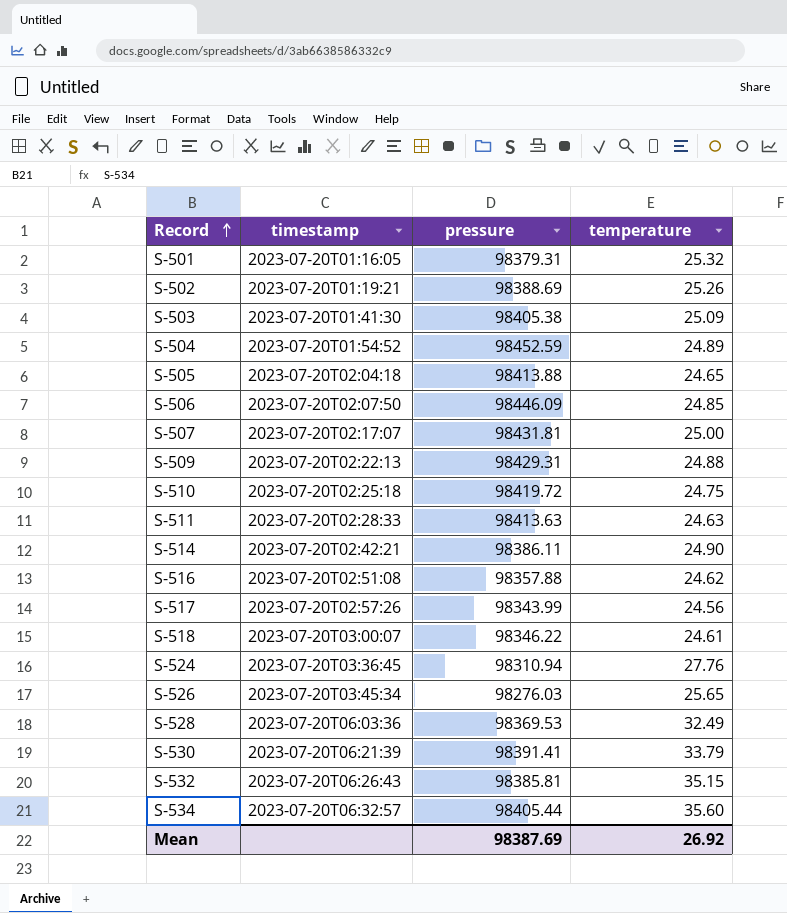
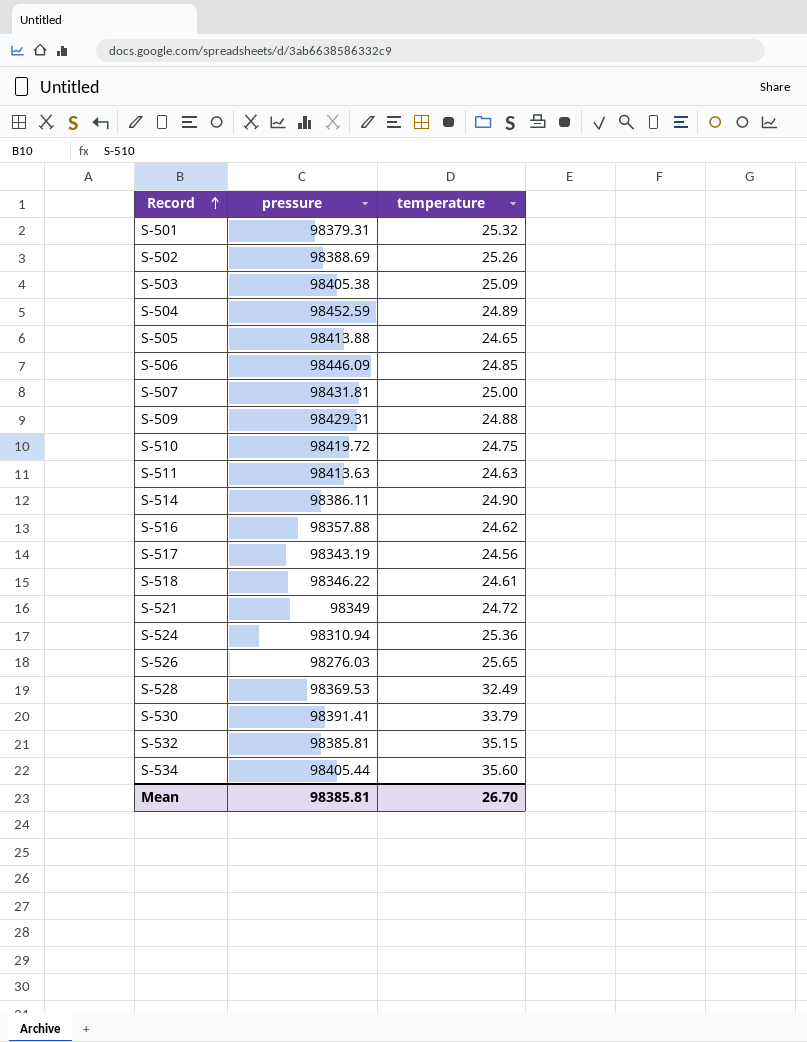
column timestamp | position: 2 -> none
S-517 | pressure: 98343.99 -> 98343.19
row S-521: none -> 98349 | 24.72
S-524 | temperature: 27.76 -> 25.36
Mean | pressure: 98387.69 -> 98385.81
Mean | temperature: 26.92 -> 26.70

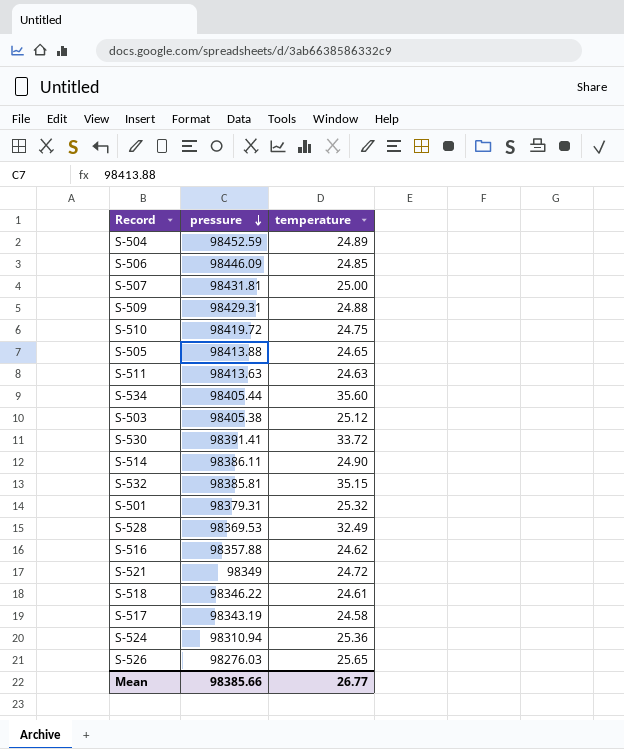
row order: Record ascending -> pressure descending
row S-502: 98388.69 | 25.26 -> none
S-503 | temperature: 25.09 -> 25.12
S-530 | temperature: 33.79 -> 33.72
S-517 | temperature: 24.56 -> 24.58
Mean | pressure: 98385.81 -> 98385.66
Mean | temperature: 26.70 -> 26.77

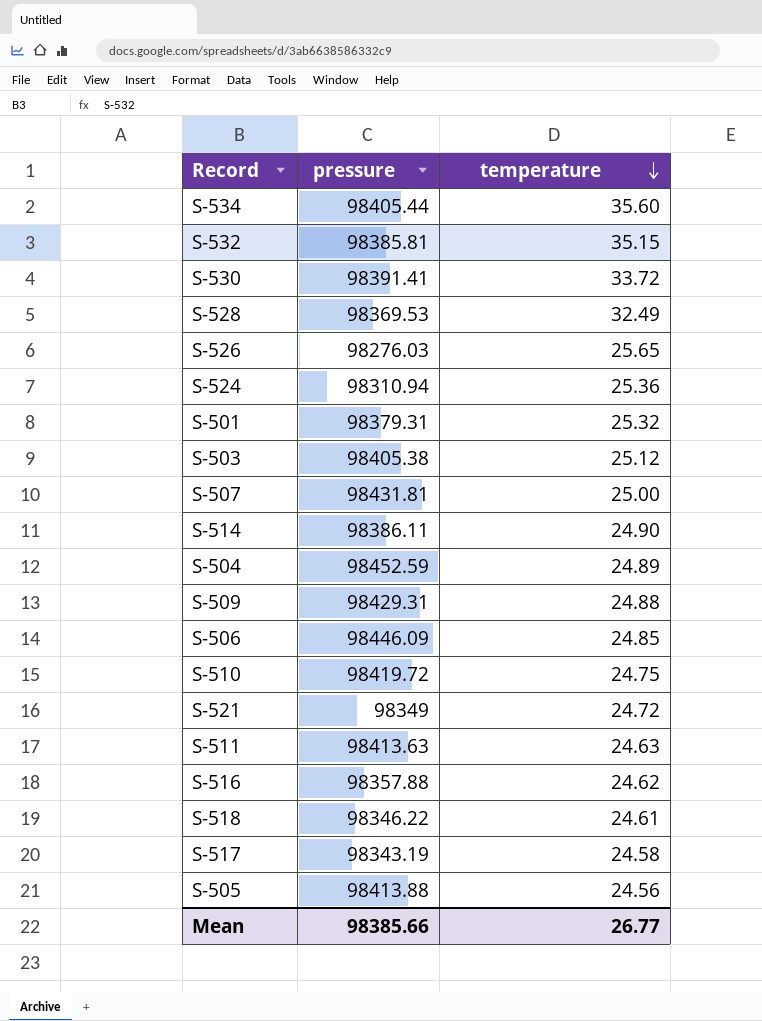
row order: pressure descending -> temperature descending
S-505 | temperature: 24.65 -> 24.56

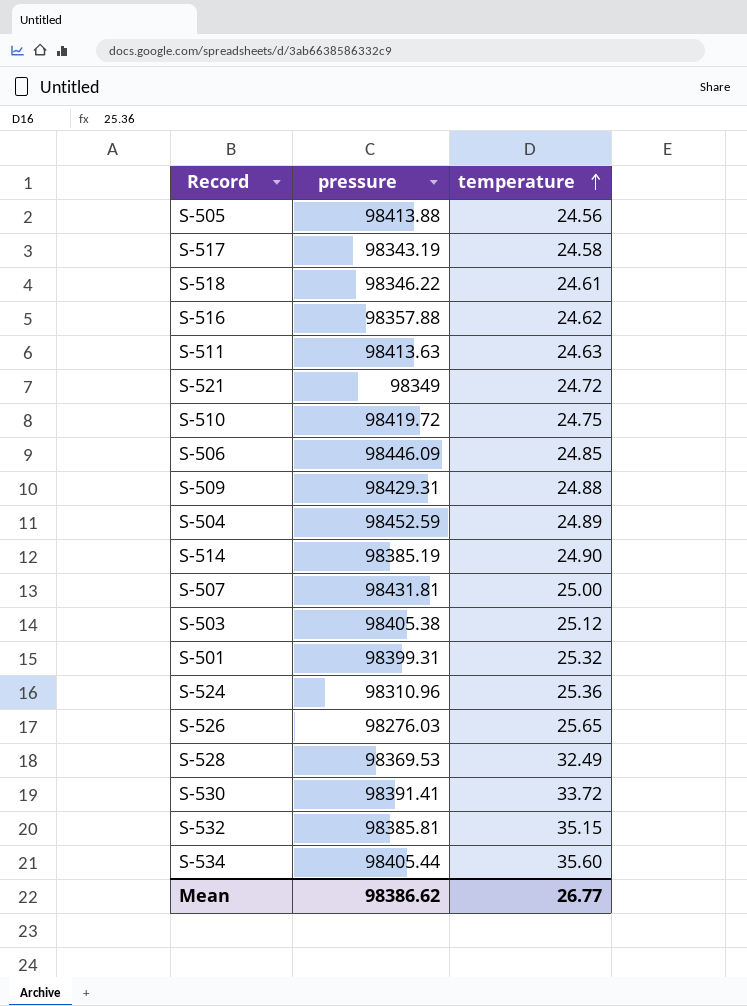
row order: temperature descending -> temperature ascending
S-514 | pressure: 98386.11 -> 98385.19
S-501 | pressure: 98379.31 -> 98399.31
S-524 | pressure: 98310.94 -> 98310.96
Mean | pressure: 98385.66 -> 98386.62

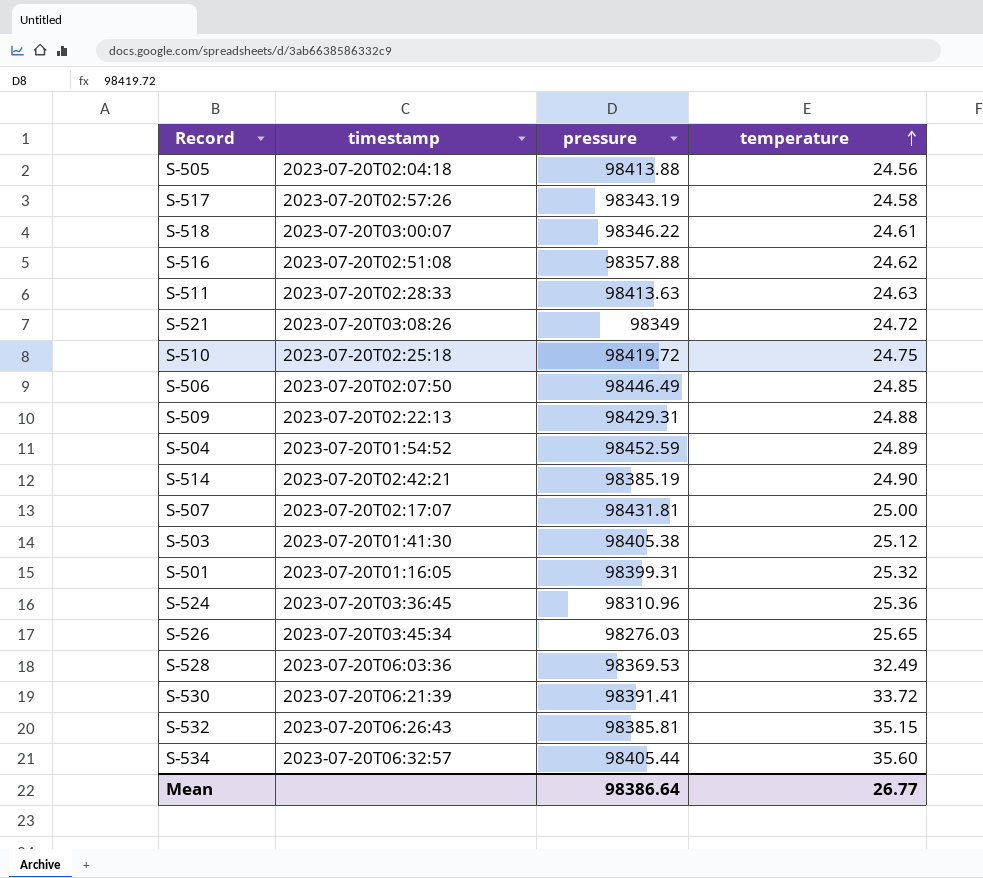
column timestamp | position: none -> 2
S-506 | pressure: 98446.09 -> 98446.49
Mean | pressure: 98386.62 -> 98386.64

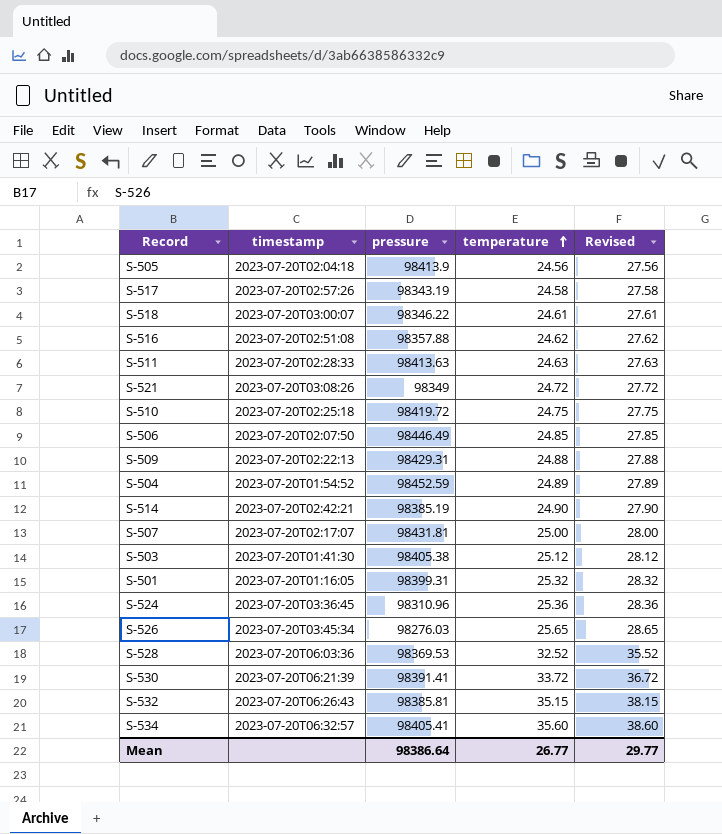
column Revised | formula: none -> [temperature] + 3
S-505 | pressure: 98413.88 -> 98413.9
S-528 | temperature: 32.49 -> 32.52
S-534 | pressure: 98405.44 -> 98405.41

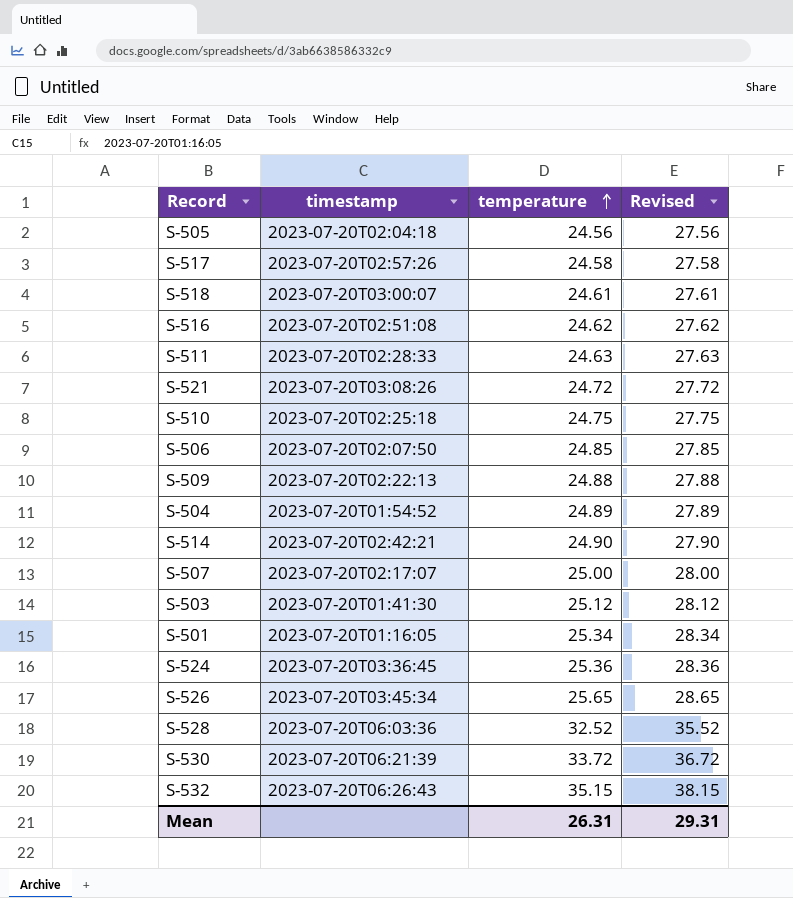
column pressure | position: 3 -> none
row S-534: 2023-07-20T06:32:57 | 98405.41 | 35.60 | 38.60 -> none
S-501 | temperature: 25.32 -> 25.34
S-501 | Revised: 28.32 -> 28.34
Mean | temperature: 26.77 -> 26.31
Mean | Revised: 29.77 -> 29.31

